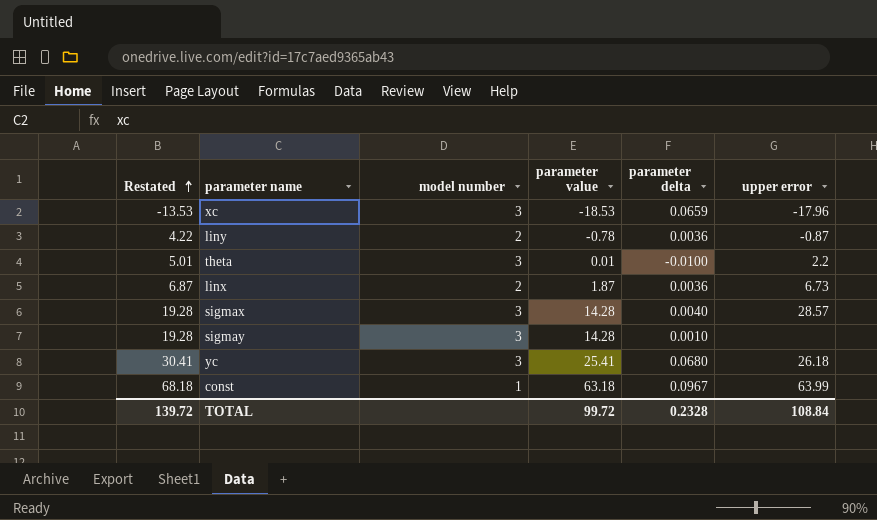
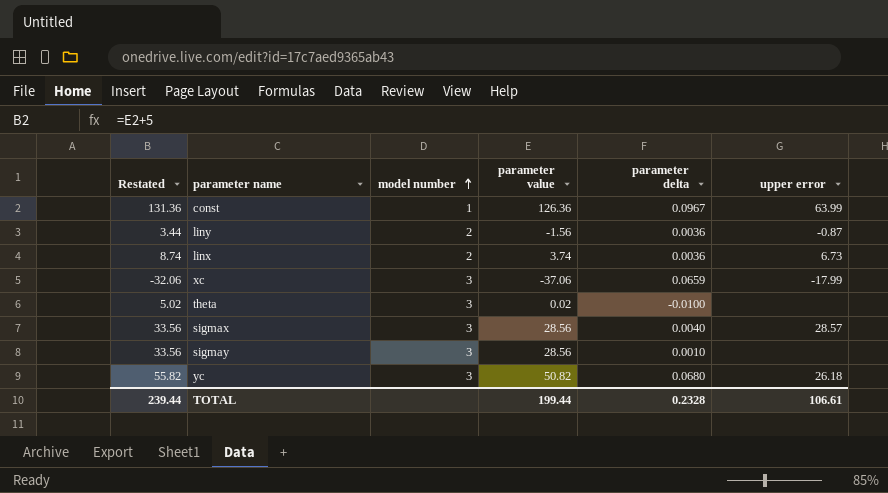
row order: Restated ascending -> model number ascending
const | Restated: 68.18 -> 131.36
const | parameter value: 63.18 -> 126.36
liny | Restated: 4.22 -> 3.44
liny | parameter value: -0.78 -> -1.56
linx | Restated: 6.87 -> 8.74
linx | parameter value: 1.87 -> 3.74
xc | Restated: -13.53 -> -32.06
xc | parameter value: -18.53 -> -37.06
xc | upper error: -17.96 -> -17.99
theta | Restated: 5.01 -> 5.02
theta | parameter value: 0.01 -> 0.02
theta | upper error: 2.2 -> none
sigmax | Restated: 19.28 -> 33.56
sigmax | parameter value: 14.28 -> 28.56
sigmay | Restated: 19.28 -> 33.56
sigmay | parameter value: 14.28 -> 28.56
yc | Restated: 30.41 -> 55.82
yc | parameter value: 25.41 -> 50.82
TOTAL | Restated: 139.72 -> 239.44
TOTAL | parameter value: 99.72 -> 199.44
TOTAL | upper error: 108.84 -> 106.61

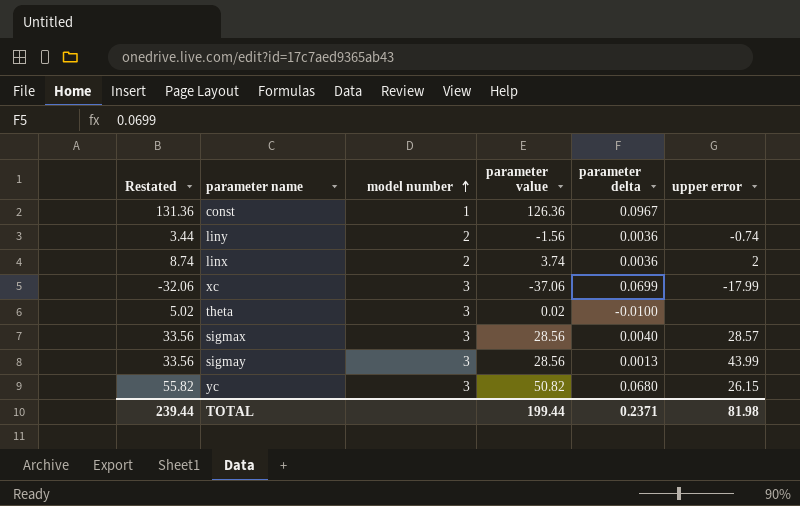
const | upper error: 63.99 -> none
liny | upper error: -0.87 -> -0.74
linx | upper error: 6.73 -> 2
xc | parameter delta: 0.0659 -> 0.0699
sigmay | parameter delta: 0.0010 -> 0.0013
sigmay | upper error: none -> 43.99
yc | upper error: 26.18 -> 26.15
TOTAL | parameter delta: 0.2328 -> 0.2371
TOTAL | upper error: 106.61 -> 81.98

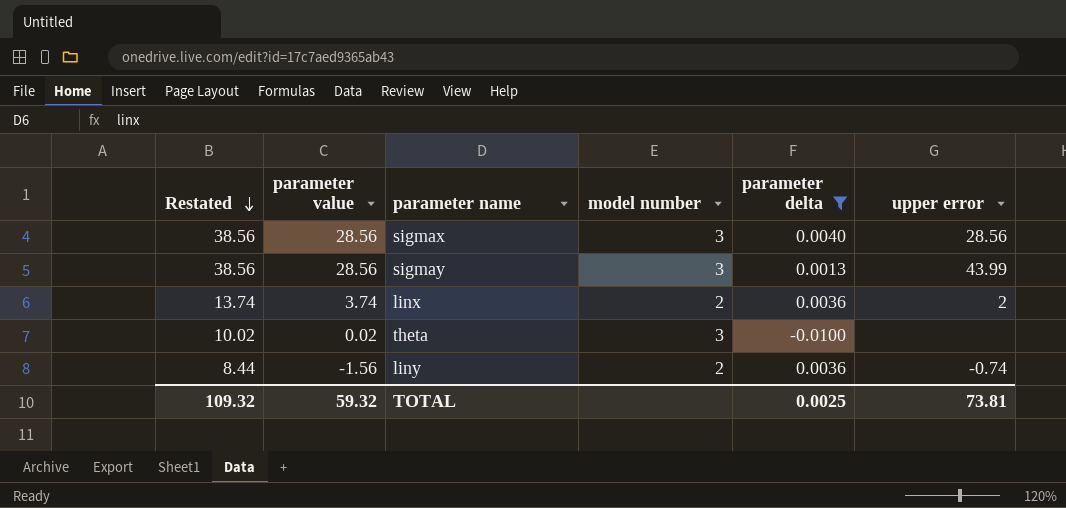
filter: none -> parameter delta <= 0.0040
row order: model number ascending -> Restated descending
column Restated | formula: [parameter value] + 5 -> [parameter value] + 10
column parameter value | position: 4 -> 2
sigmax | upper error: 28.57 -> 28.56
TOTAL | Restated: 239.44 -> 109.32
TOTAL | parameter value: 199.44 -> 59.32
TOTAL | parameter delta: 0.2371 -> 0.0025
TOTAL | upper error: 81.98 -> 73.81

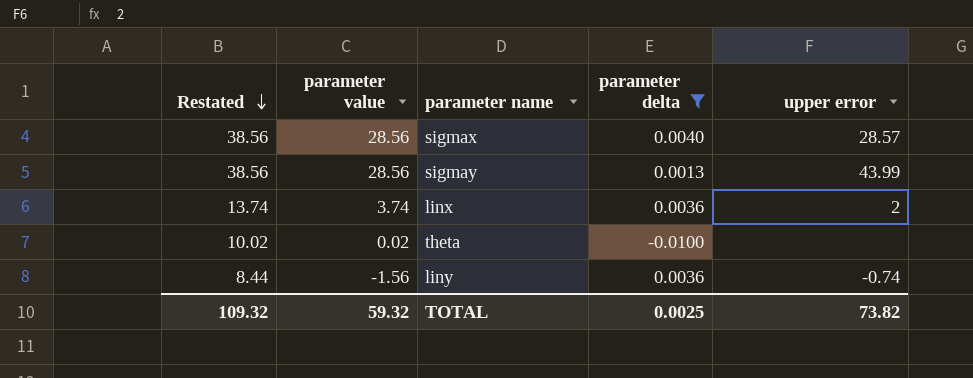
column model number | position: 4 -> none
sigmax | upper error: 28.56 -> 28.57
TOTAL | upper error: 73.81 -> 73.82

